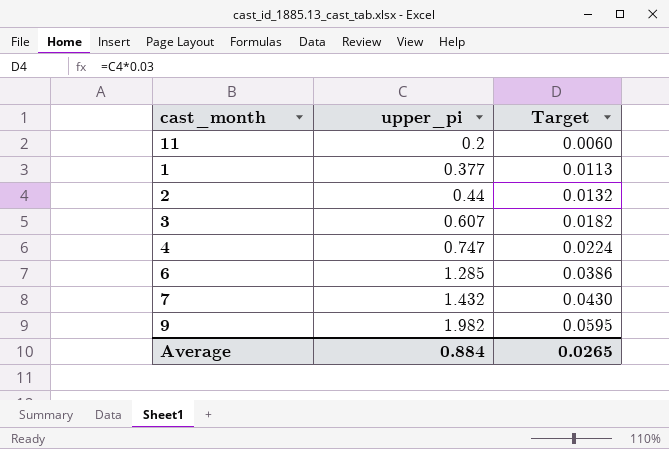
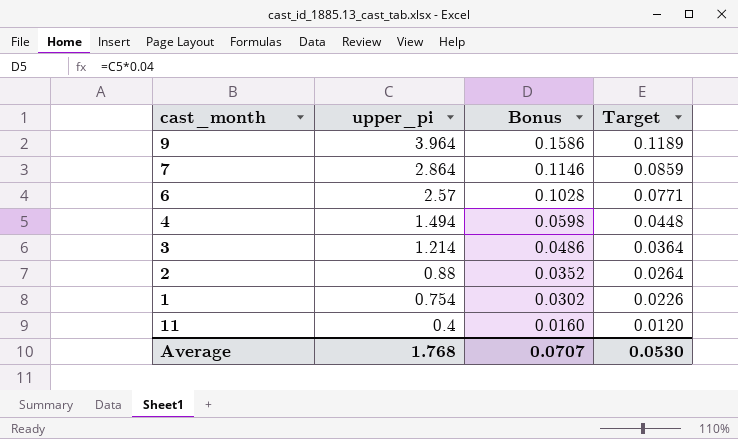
row order: upper_pi ascending -> upper_pi descending
column Bonus | formula: none -> [upper_pi] * 0.04
9 | upper_pi: 1.982 -> 3.964
9 | Target: 0.0595 -> 0.1189
7 | upper_pi: 1.432 -> 2.864
7 | Target: 0.0430 -> 0.0859
6 | upper_pi: 1.285 -> 2.57
6 | Target: 0.0386 -> 0.0771
4 | upper_pi: 0.747 -> 1.494
4 | Target: 0.0224 -> 0.0448
3 | upper_pi: 0.607 -> 1.214
3 | Target: 0.0182 -> 0.0364
2 | upper_pi: 0.44 -> 0.88
2 | Target: 0.0132 -> 0.0264
1 | upper_pi: 0.377 -> 0.754
1 | Target: 0.0113 -> 0.0226
11 | upper_pi: 0.2 -> 0.4
11 | Target: 0.0060 -> 0.0120
Average | upper_pi: 0.884 -> 1.768
Average | Target: 0.0265 -> 0.0530

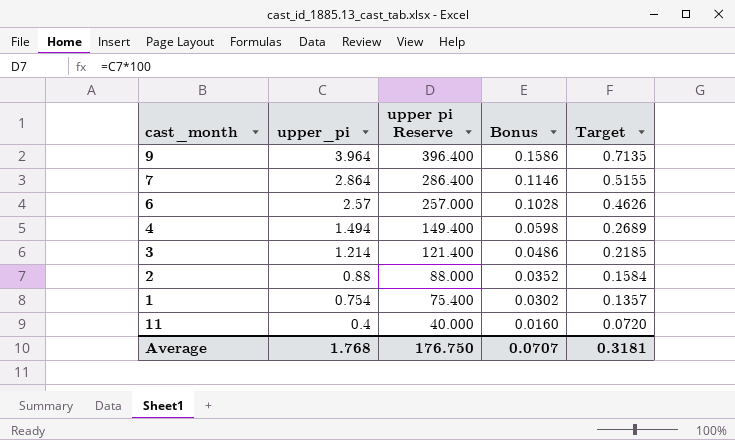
column upper pi Reserve | formula: none -> [upper_pi] * 100
column Target | formula: [upper_pi] * 0.03 -> [upper_pi] * 0.18
Average | Target: 0.0530 -> 0.3181

